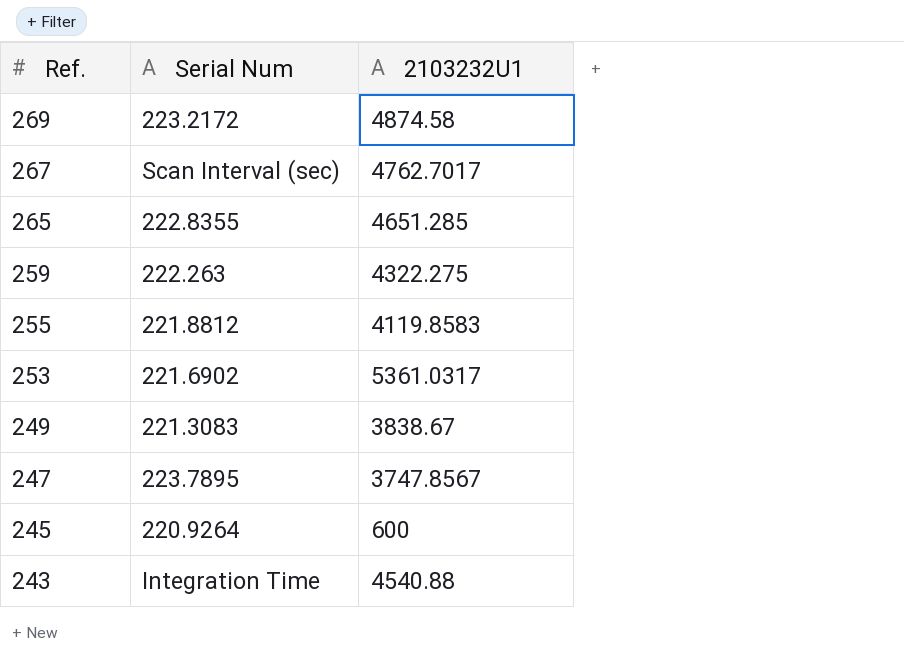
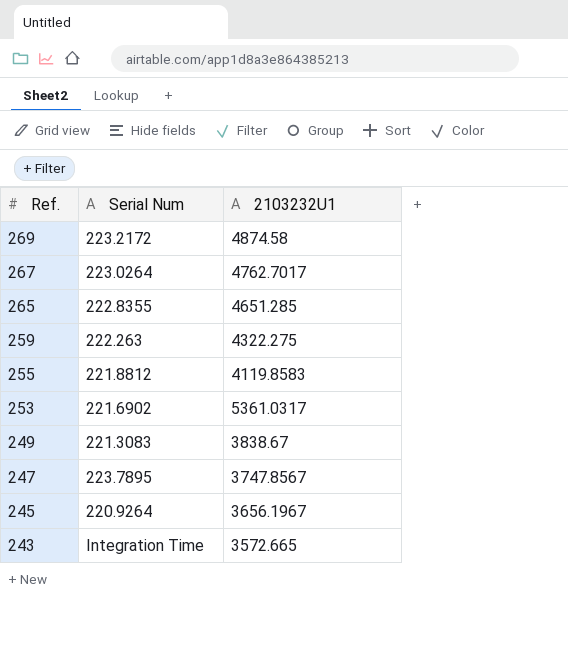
267 | Serial Num: Scan Interval (sec) -> 223.0264
245 | 2103232U1: 600 -> 3656.1967
243 | 2103232U1: 4540.88 -> 3572.665

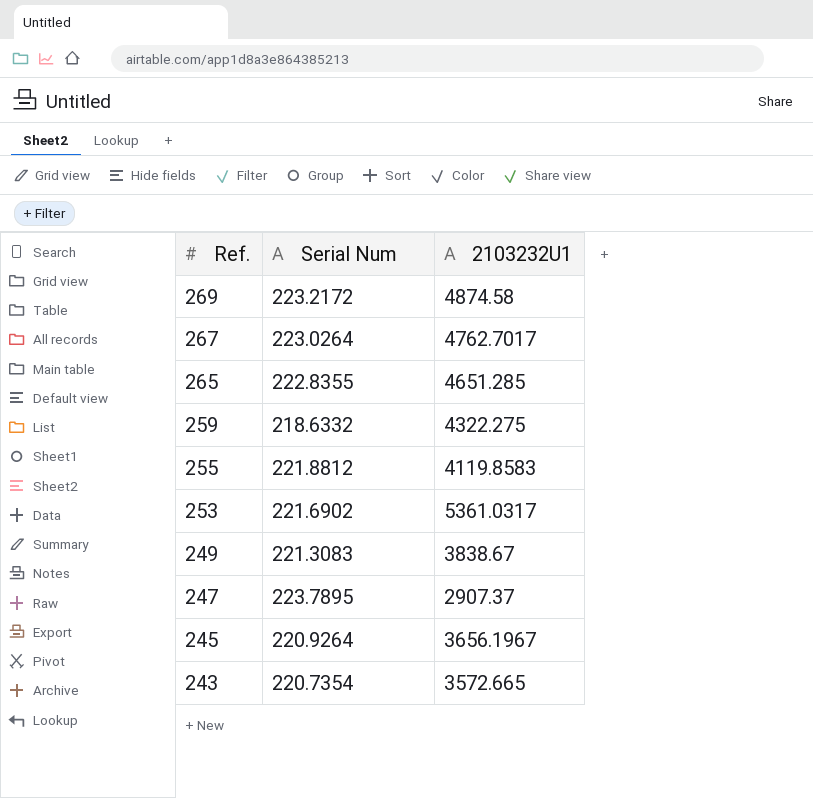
259 | Serial Num: 222.263 -> 218.6332
247 | 2103232U1: 3747.8567 -> 2907.37
243 | Serial Num: Integration Time -> 220.7354

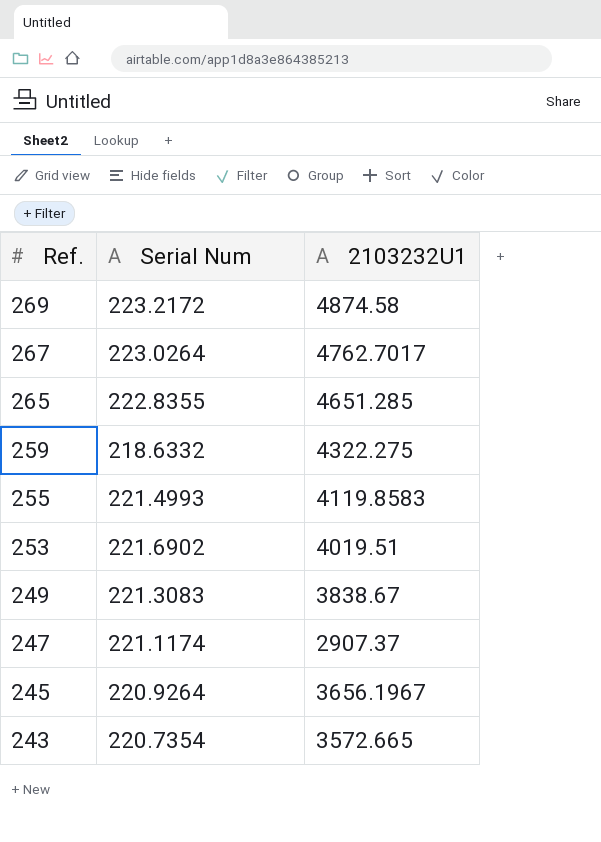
255 | Serial Num: 221.8812 -> 221.4993
253 | 2103232U1: 5361.0317 -> 4019.51
247 | Serial Num: 223.7895 -> 221.1174

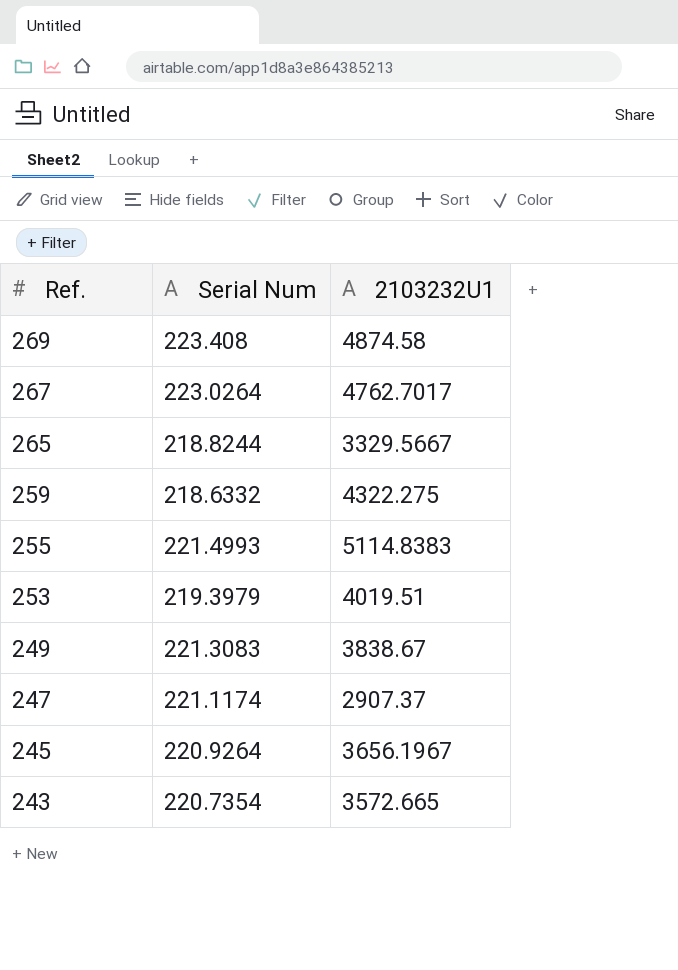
269 | Serial Num: 223.2172 -> 223.408
265 | Serial Num: 222.8355 -> 218.8244
265 | 2103232U1: 4651.285 -> 3329.5667
255 | 2103232U1: 4119.8583 -> 5114.8383
253 | Serial Num: 221.6902 -> 219.3979

